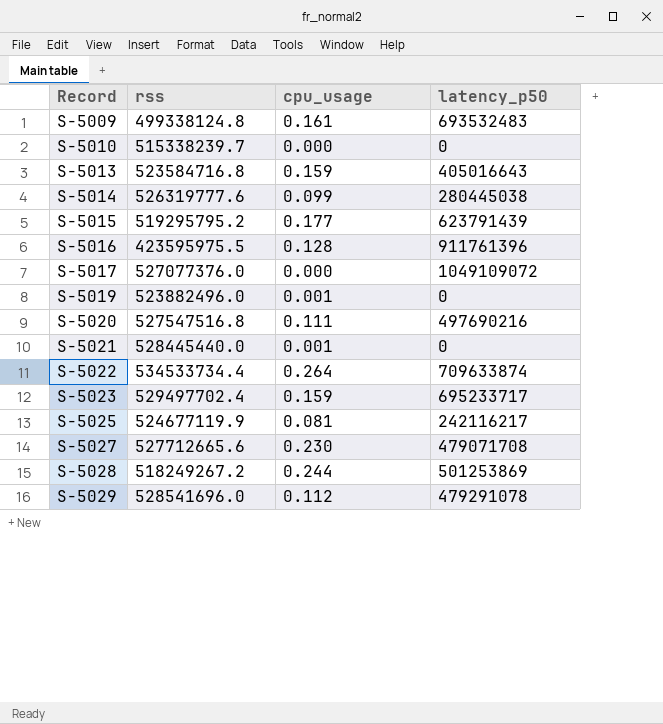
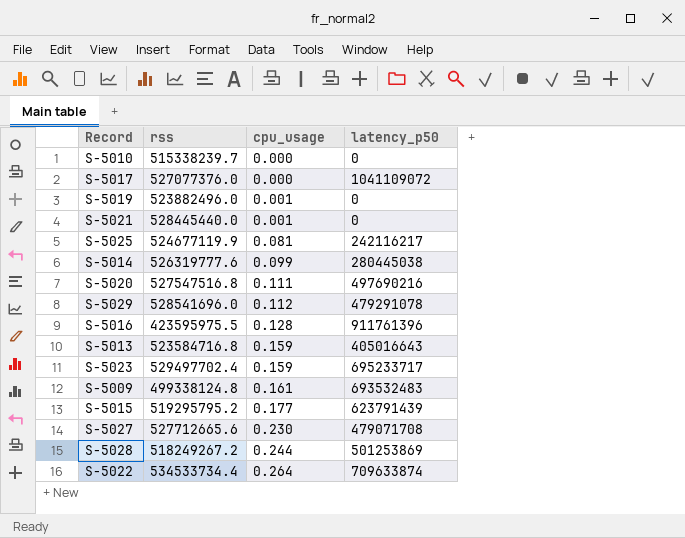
row order: Record ascending -> cpu_usage ascending
S-5017 | latency_p50: 1049109072 -> 1041109072

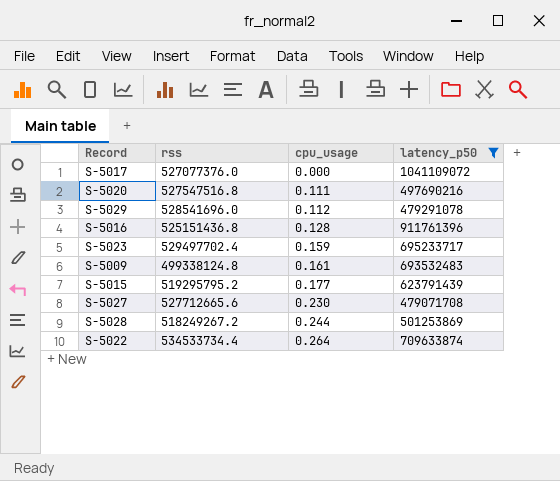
filter: none -> latency_p50 >= 479071708
S-5016 | rss: 423595975.5 -> 525151436.8

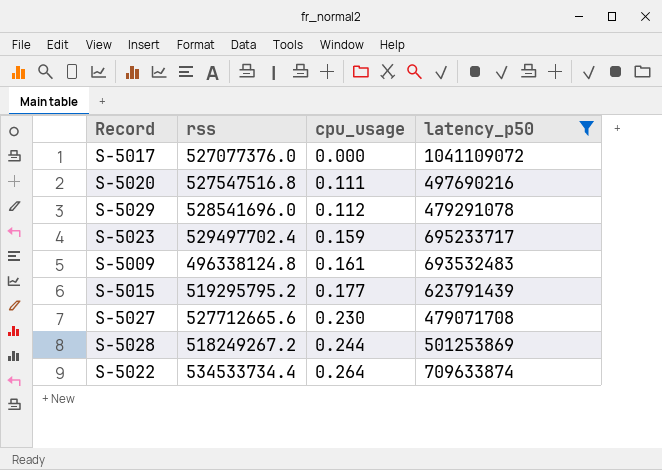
row S-5016: 525151436.8 | 0.128 | 911761396 -> none
S-5009 | rss: 499338124.8 -> 496338124.8

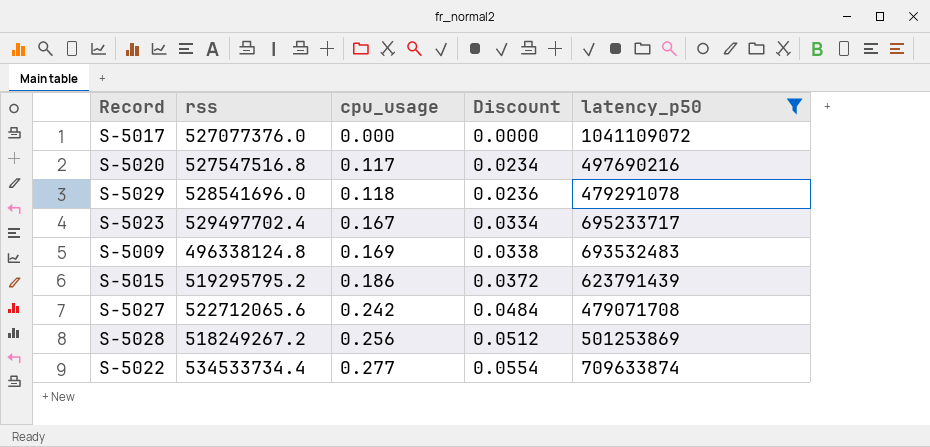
column Discount | formula: none -> [cpu_usage] * 0.2
S-5020 | cpu_usage: 0.111 -> 0.117
S-5029 | cpu_usage: 0.112 -> 0.118
S-5023 | cpu_usage: 0.159 -> 0.167
S-5009 | cpu_usage: 0.161 -> 0.169
S-5015 | cpu_usage: 0.177 -> 0.186
S-5027 | rss: 527712665.6 -> 522712065.6
S-5027 | cpu_usage: 0.230 -> 0.242
S-5028 | cpu_usage: 0.244 -> 0.256
S-5022 | cpu_usage: 0.264 -> 0.277

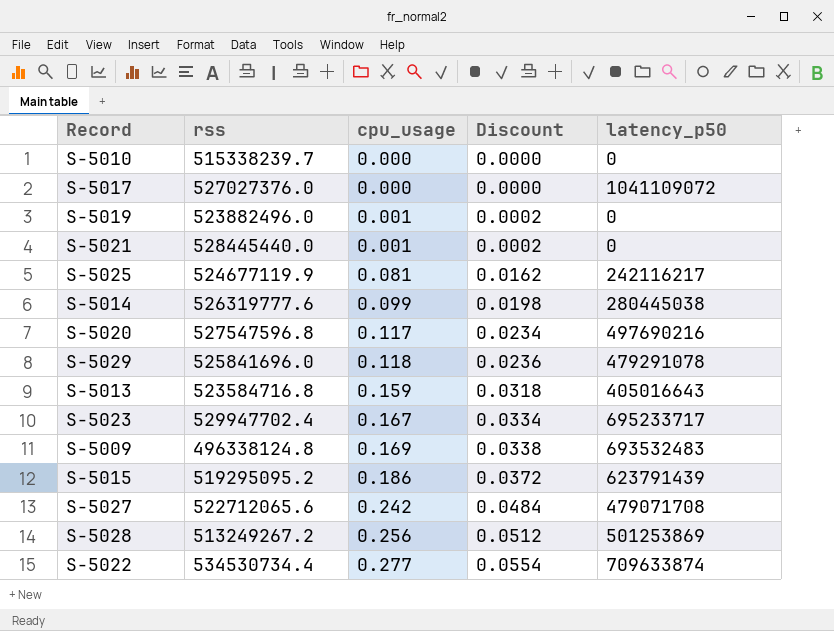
filter: latency_p50 >= 479071708 -> none
S-5017 | rss: 527077376.0 -> 527027376.0
S-5020 | rss: 527547516.8 -> 527547596.8
S-5029 | rss: 528541696.0 -> 525841696.0
S-5023 | rss: 529497702.4 -> 529947702.4
S-5015 | rss: 519295795.2 -> 519295095.2
S-5028 | rss: 518249267.2 -> 513249267.2
S-5022 | rss: 534533734.4 -> 534530734.4

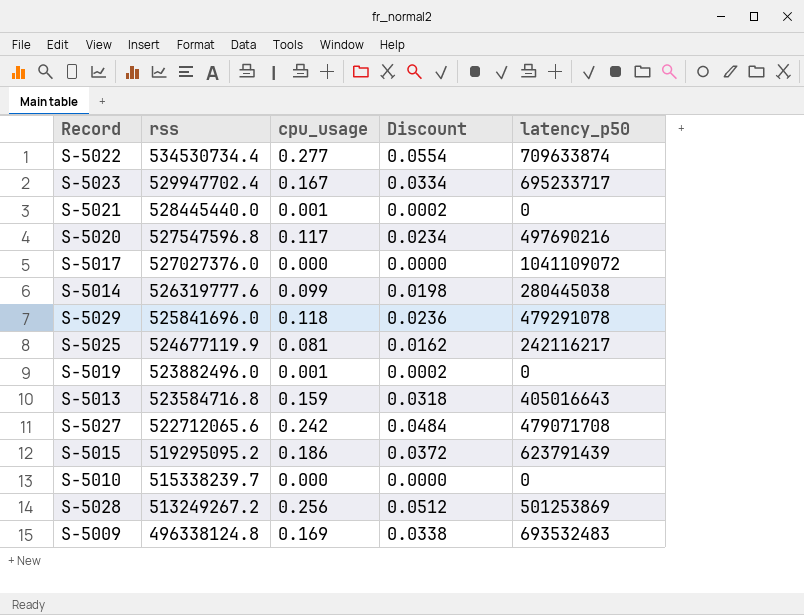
row order: cpu_usage ascending -> rss descending

